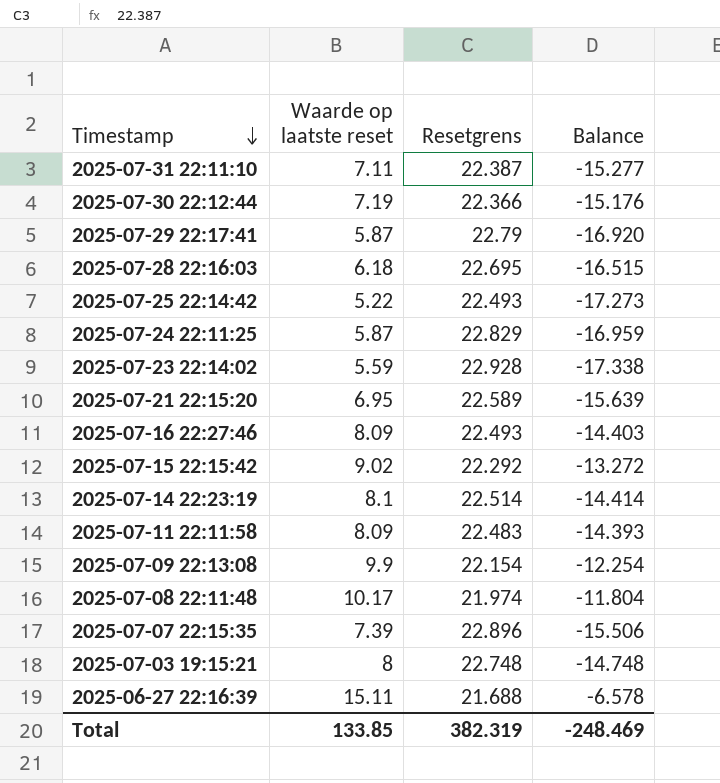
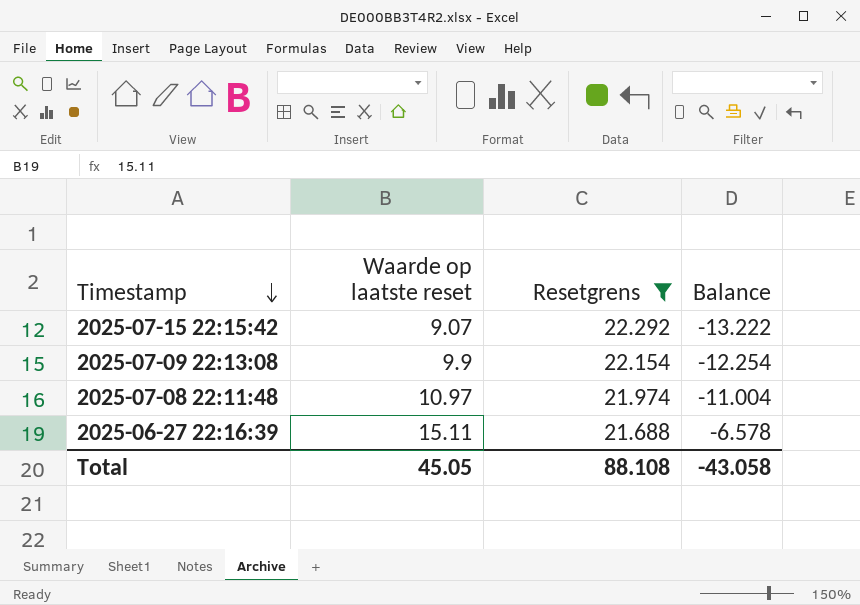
filter: none -> Resetgrens <= 22.292
2025-07-15 22:15:42 | Waarde op laatste reset: 9.02 -> 9.07
2025-07-15 22:15:42 | Balance: -13.272 -> -13.222
2025-07-08 22:11:48 | Waarde op laatste reset: 10.17 -> 10.97
2025-07-08 22:11:48 | Balance: -11.804 -> -11.004
Total | Waarde op laatste reset: 133.85 -> 45.05
Total | Resetgrens: 382.319 -> 88.108
Total | Balance: -248.469 -> -43.058

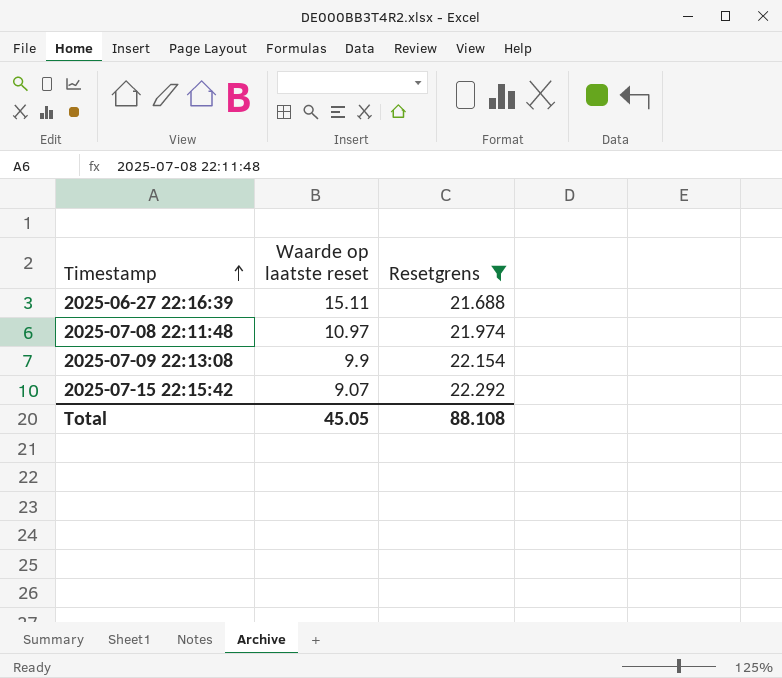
row order: Timestamp descending -> Timestamp ascending
column Balance | formula: [Waarde op laatste reset] - [Resetgrens] -> none

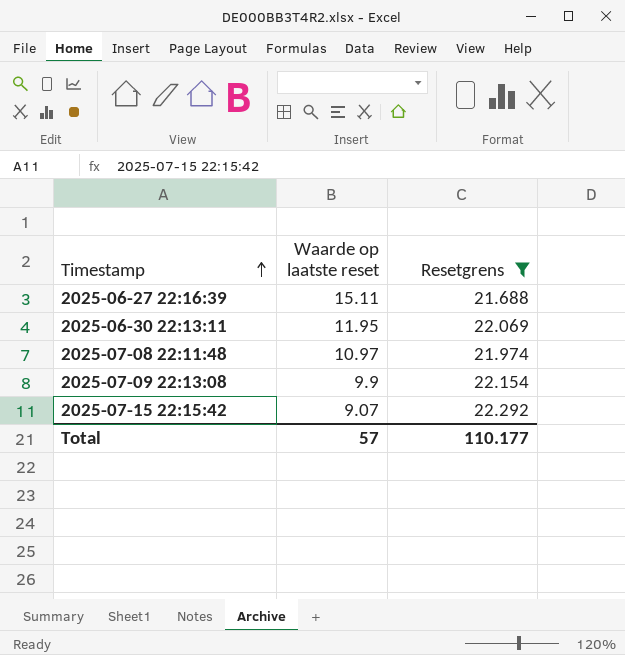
row 2025-06-30 22:13:11: none -> 11.95 | 22.069
Total | Waarde op laatste reset: 45.05 -> 57
Total | Resetgrens: 88.108 -> 110.177

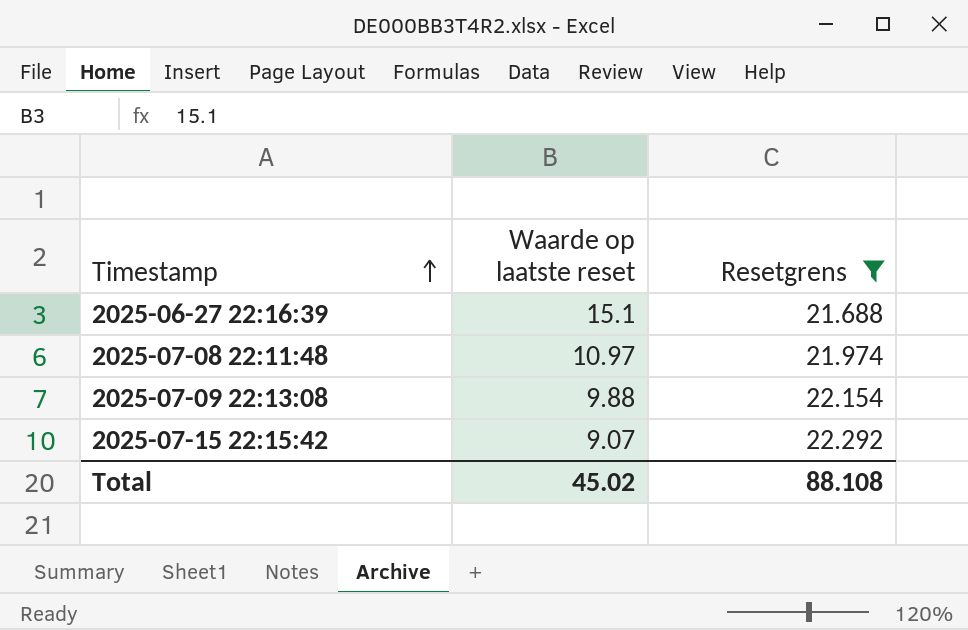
row 2025-06-30 22:13:11: 11.95 | 22.069 -> none
2025-06-27 22:16:39 | Waarde op laatste reset: 15.11 -> 15.1
2025-07-09 22:13:08 | Waarde op laatste reset: 9.9 -> 9.88
Total | Waarde op laatste reset: 57 -> 45.02
Total | Resetgrens: 110.177 -> 88.108

